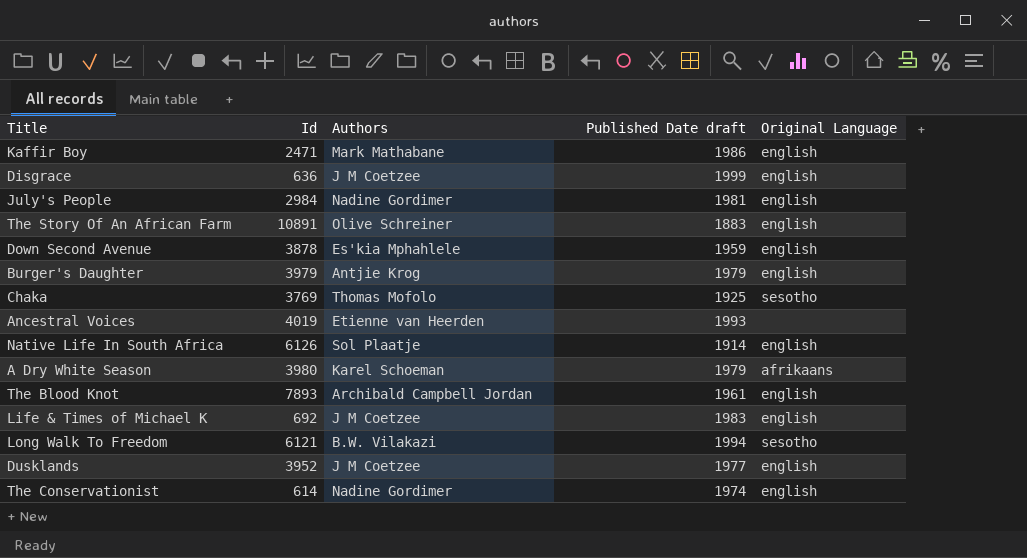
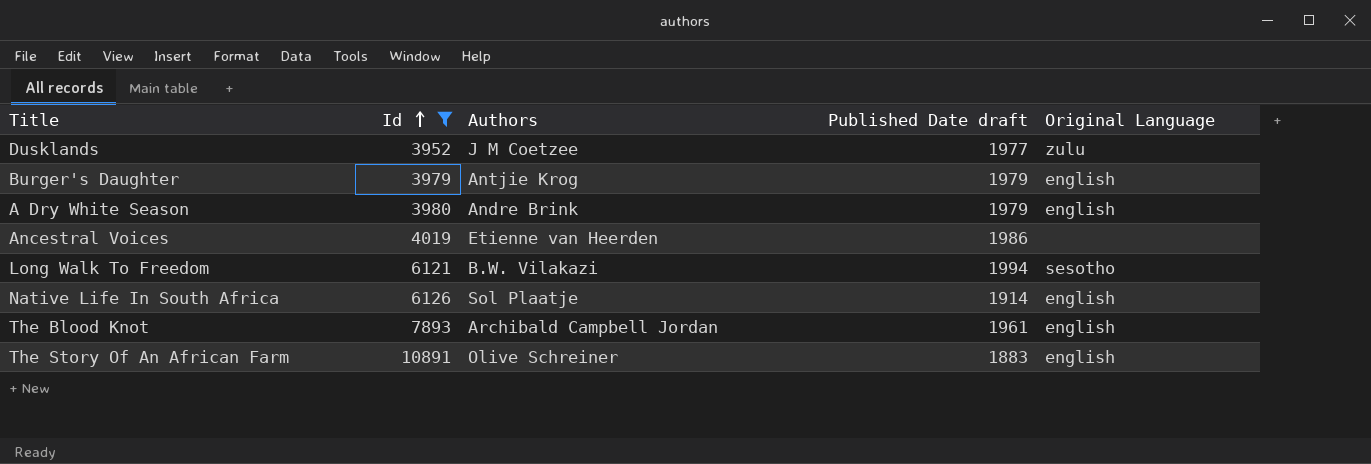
filter: none -> Id >= 3952
row order: none -> Id ascending
Dusklands | Original Language: english -> zulu
A Dry White Season | Authors: Karel Schoeman -> Andre Brink
A Dry White Season | Original Language: afrikaans -> english
Ancestral Voices | Published Date draft: 1993 -> 1986

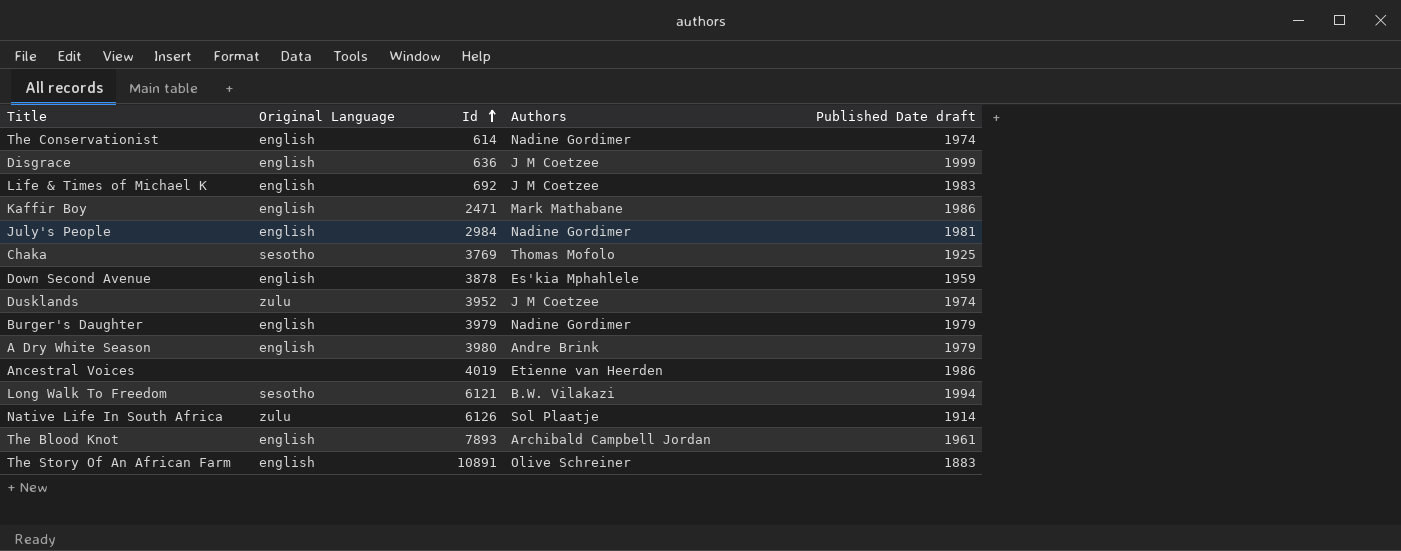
filter: Id >= 3952 -> none
column Original Language | position: 5 -> 2
Dusklands | Published Date draft: 1977 -> 1974
Burger's Daughter | Authors: Antjie Krog -> Nadine Gordimer
Native Life In South Africa | Original Language: english -> zulu

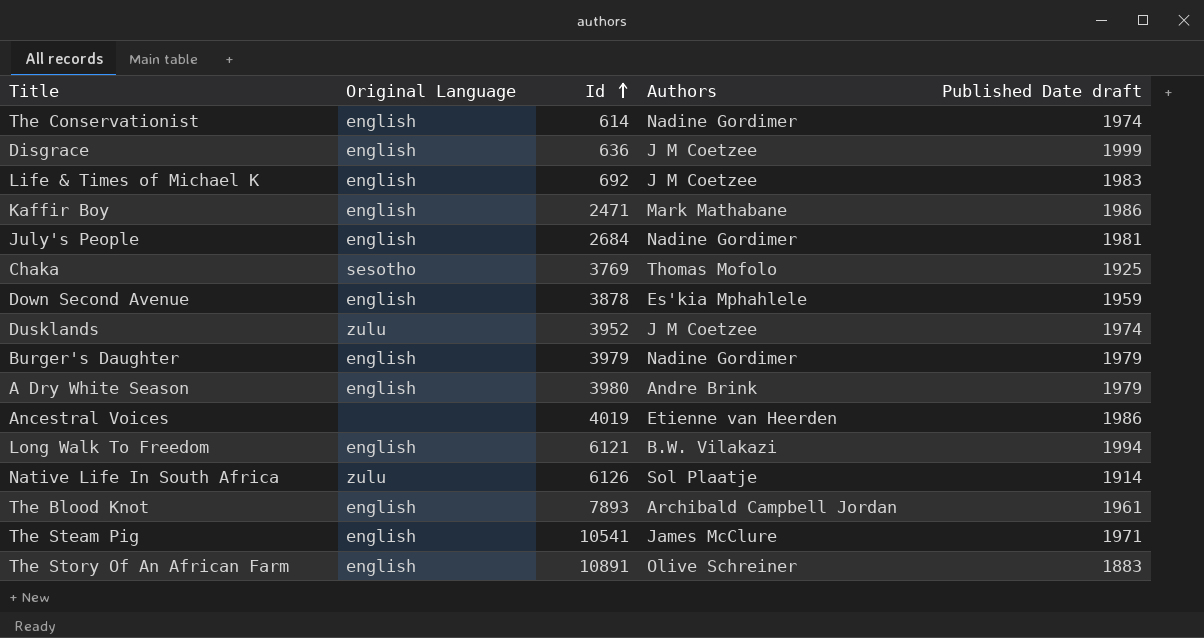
July's People | Id: 2984 -> 2684
Long Walk To Freedom | Original Language: sesotho -> english
row The Steam Pig: none -> english | 10541 | James McClure | 1971

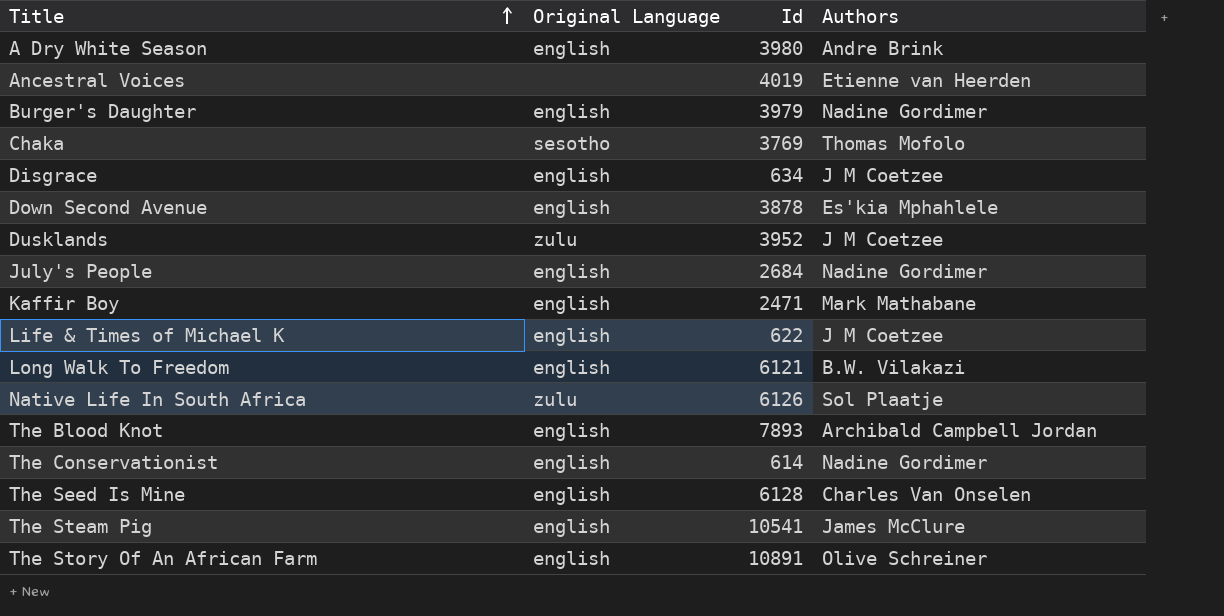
row order: Id ascending -> Title ascending
column Published Date draft | position: 5 -> none
Disgrace | Id: 636 -> 634
Life & Times of Michael K | Id: 692 -> 622
row The Seed Is Mine: none -> english | 6128 | Charles Van Onselen

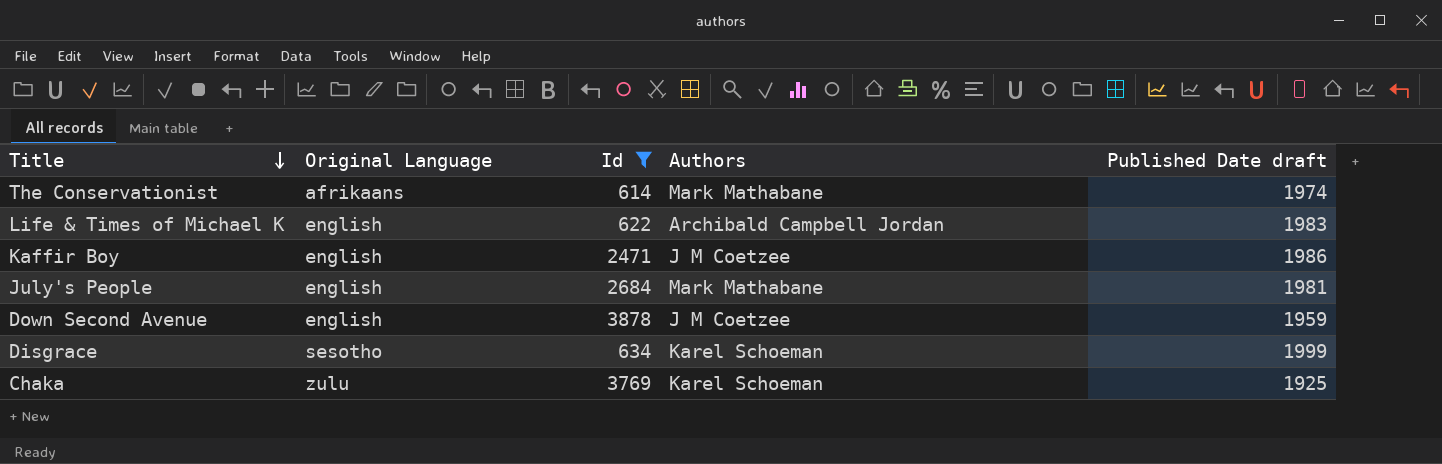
filter: none -> Id <= 3878
row order: Title ascending -> Title descending
column Published Date draft | position: none -> 5
The Conservationist | Original Language: english -> afrikaans
The Conservationist | Authors: Nadine Gordimer -> Mark Mathabane
Life & Times of Michael K | Authors: J M Coetzee -> Archibald Campbell Jordan
Kaffir Boy | Authors: Mark Mathabane -> J M Coetzee
July's People | Authors: Nadine Gordimer -> Mark Mathabane
Down Second Avenue | Authors: Es'kia Mphahlele -> J M Coetzee
Disgrace | Original Language: english -> sesotho
Disgrace | Authors: J M Coetzee -> Karel Schoeman
Chaka | Original Language: sesotho -> zulu
Chaka | Authors: Thomas Mofolo -> Karel Schoeman

